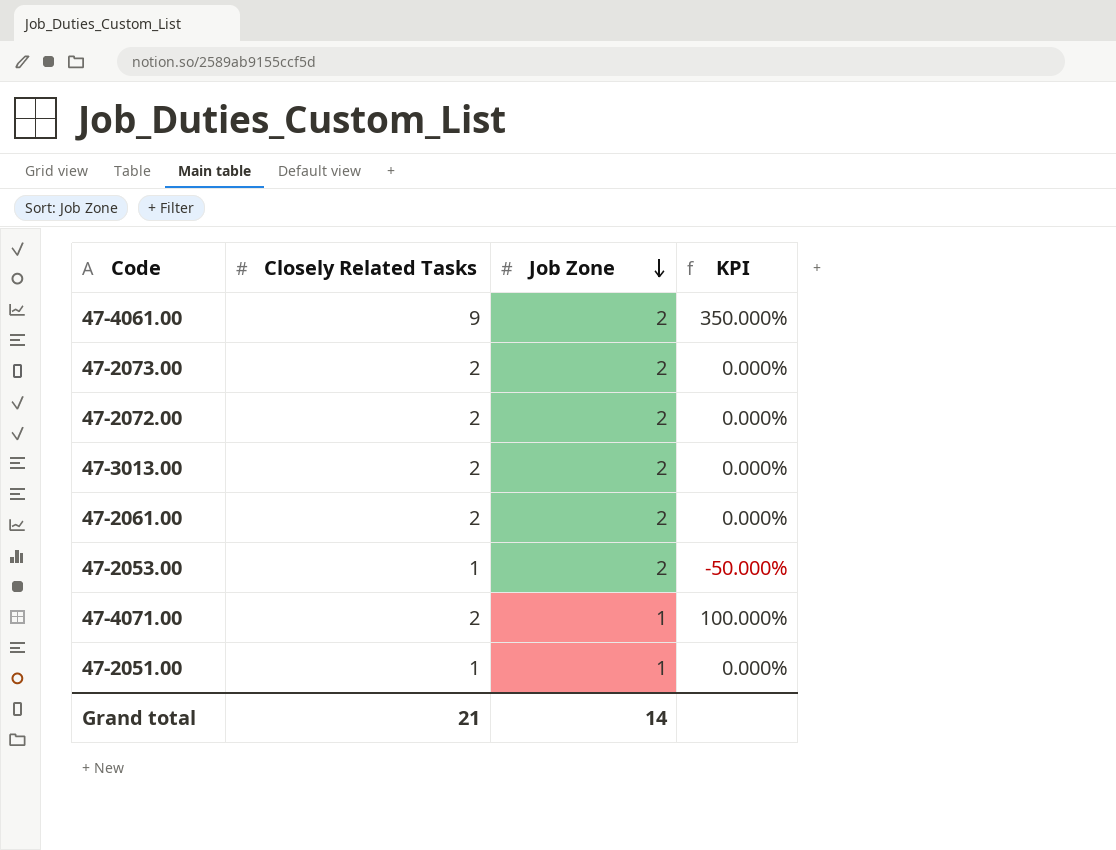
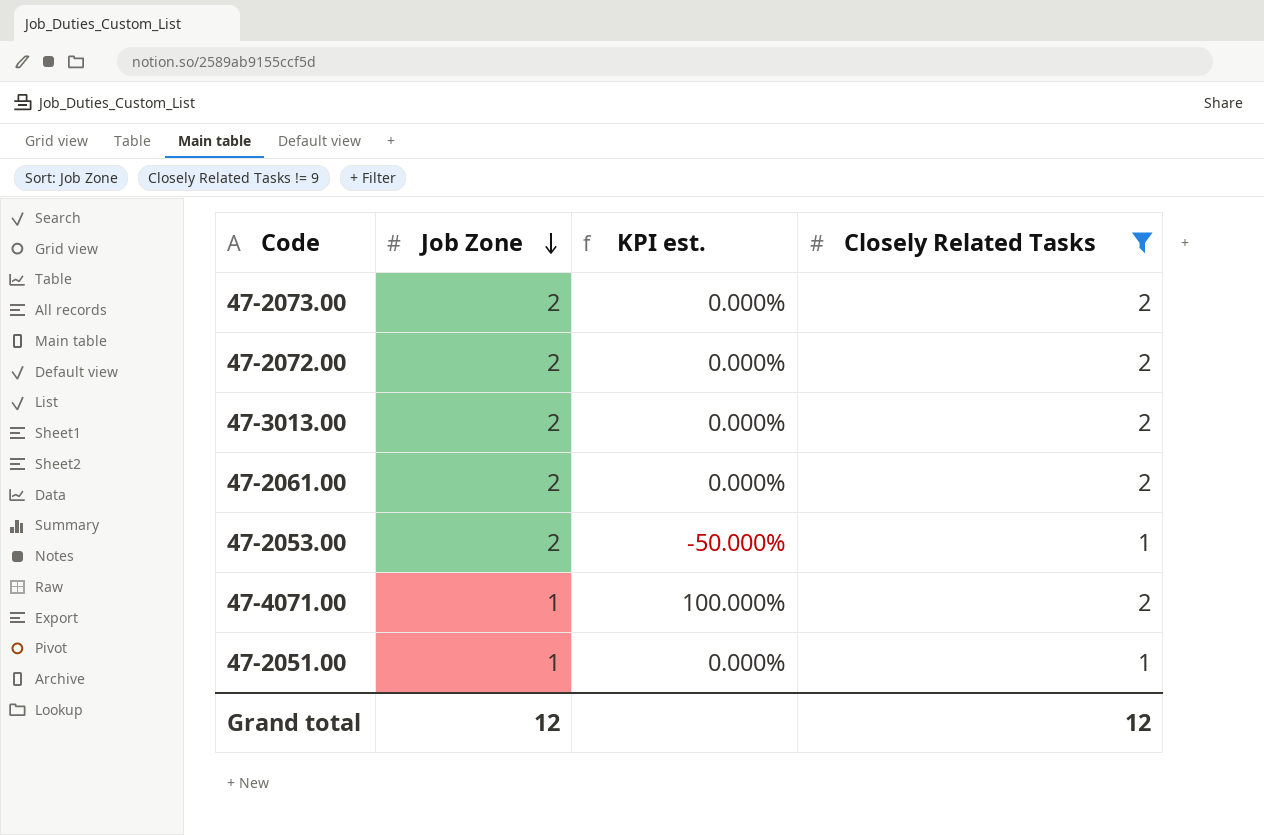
filter: none -> Closely Related Tasks != 9
column name: KPI -> KPI est.
column Closely Related Tasks | position: 2 -> 4
Grand total | Job Zone: 14 -> 12
Grand total | Closely Related Tasks: 21 -> 12

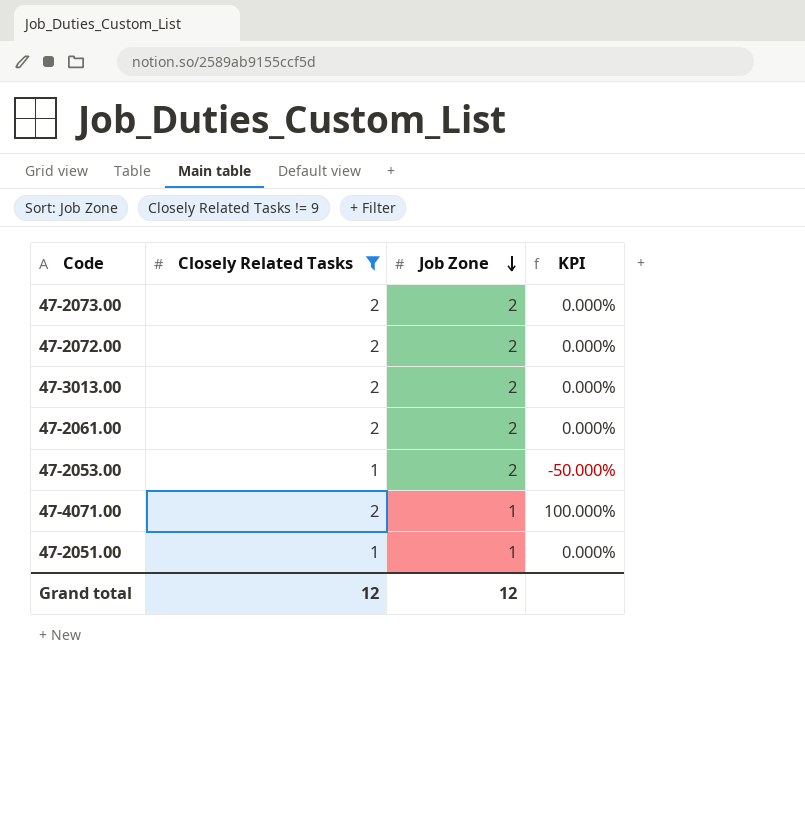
column Closely Related Tasks | position: 4 -> 2
column name: KPI est. -> KPI

